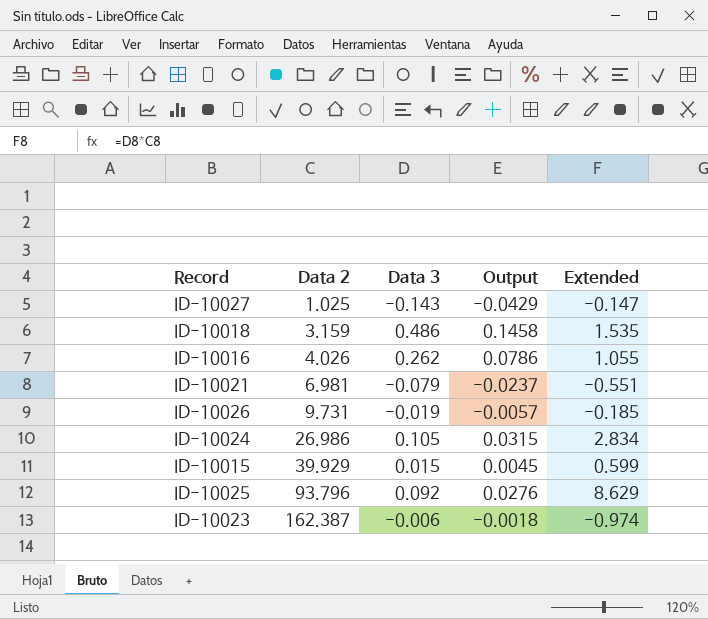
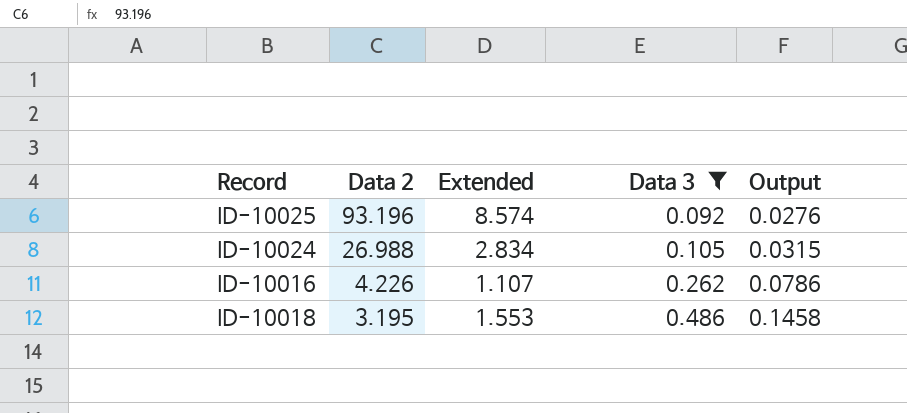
filter: none -> Data 3 >= 0.092
row order: Data 2 ascending -> Data 2 descending
column Extended | position: 5 -> 3
ID-10025 | Data 2: 93.796 -> 93.196
ID-10025 | Extended: 8.629 -> 8.574
ID-10024 | Data 2: 26.986 -> 26.988
ID-10016 | Data 2: 4.026 -> 4.226
ID-10016 | Extended: 1.055 -> 1.107
ID-10018 | Data 2: 3.159 -> 3.195
ID-10018 | Extended: 1.535 -> 1.553

